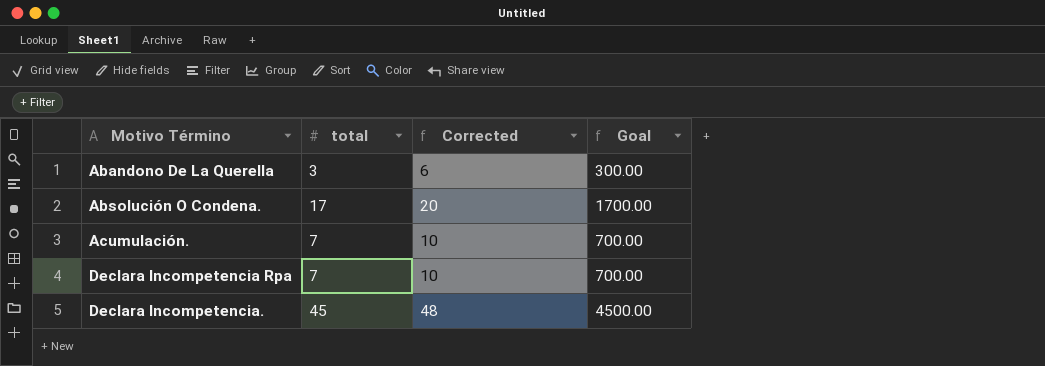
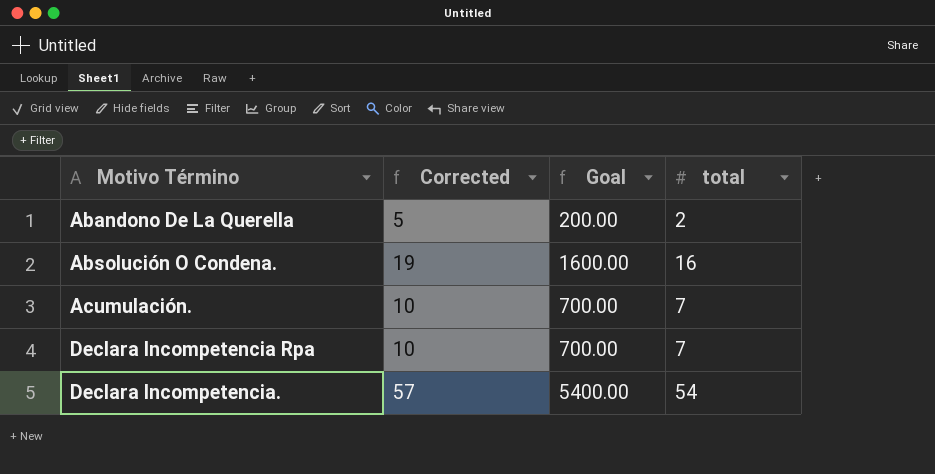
column total | position: 2 -> 4
Abandono De La Querella | Corrected: 6 -> 5
Abandono De La Querella | Goal: 300.00 -> 200.00
Abandono De La Querella | total: 3 -> 2
Absolución O Condena. | Corrected: 20 -> 19
Absolución O Condena. | Goal: 1700.00 -> 1600.00
Absolución O Condena. | total: 17 -> 16
Declara Incompetencia. | Corrected: 48 -> 57
Declara Incompetencia. | Goal: 4500.00 -> 5400.00
Declara Incompetencia. | total: 45 -> 54

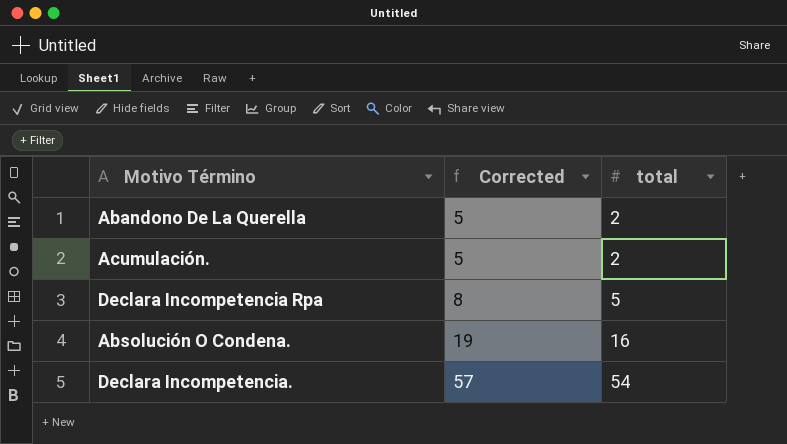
row order: Motivo Término ascending -> Corrected ascending
column Goal | formula: [total] * 100 -> none
Acumulación. | Corrected: 10 -> 5
Acumulación. | total: 7 -> 2
Declara Incompetencia Rpa | Corrected: 10 -> 8
Declara Incompetencia Rpa | total: 7 -> 5

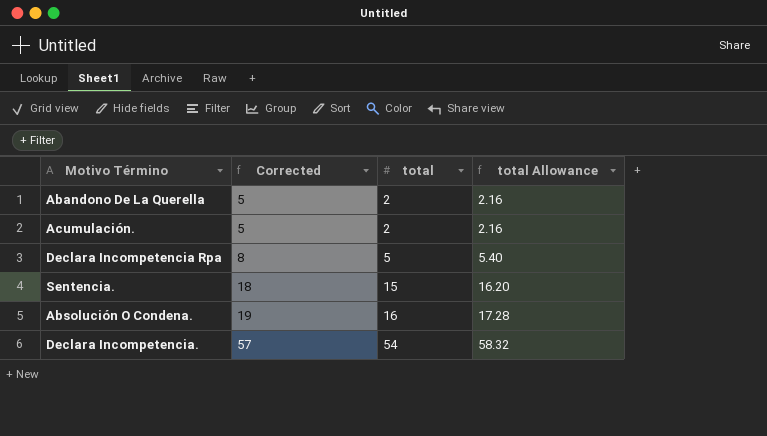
column total Allowance | formula: none -> [total] * 1.08
row Sentencia.: none -> 18 | 15 | 16.20

